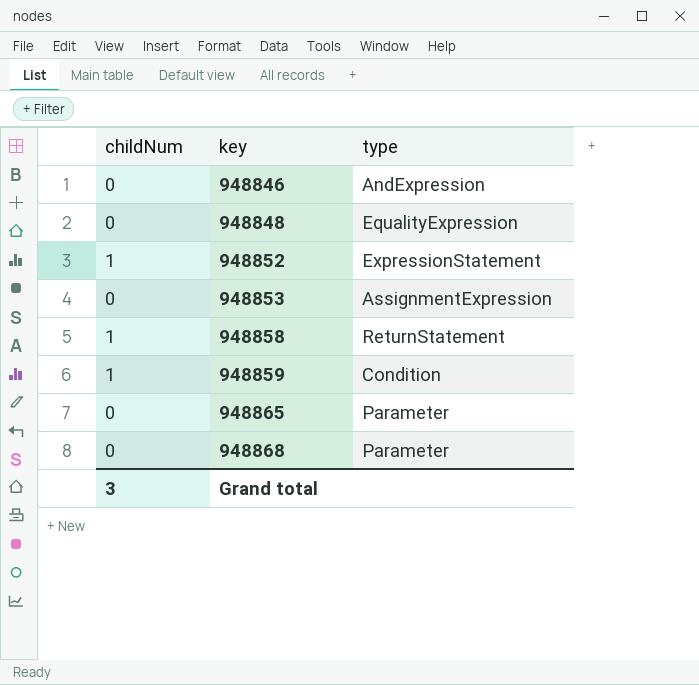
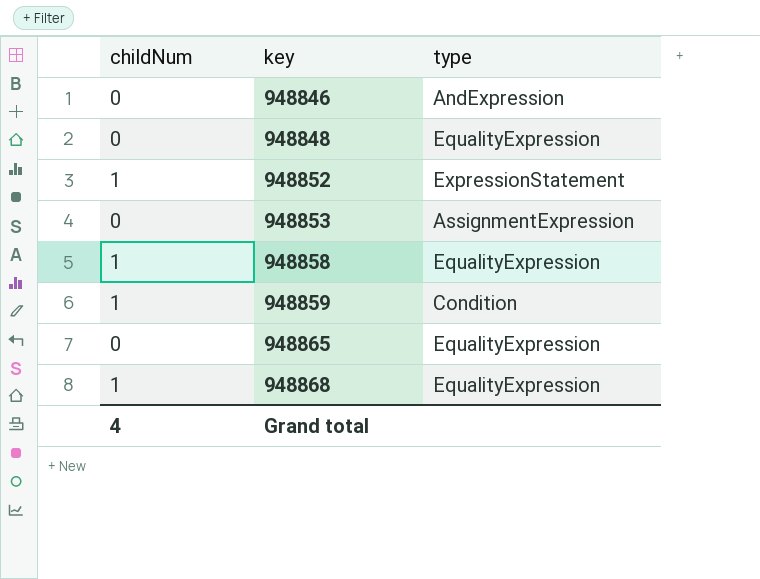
948858 | type: ReturnStatement -> EqualityExpression
948865 | type: Parameter -> EqualityExpression
948868 | childNum: 0 -> 1
948868 | type: Parameter -> EqualityExpression
Grand total | childNum: 3 -> 4

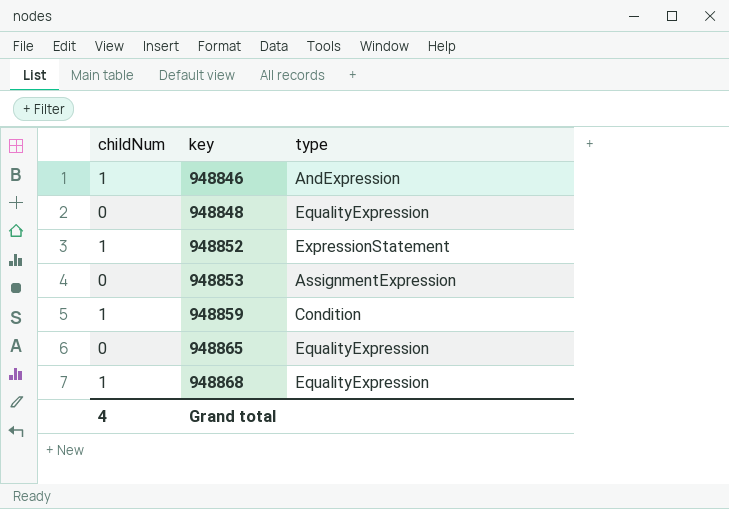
row 948858: 1 | EqualityExpression -> none
948846 | childNum: 0 -> 1

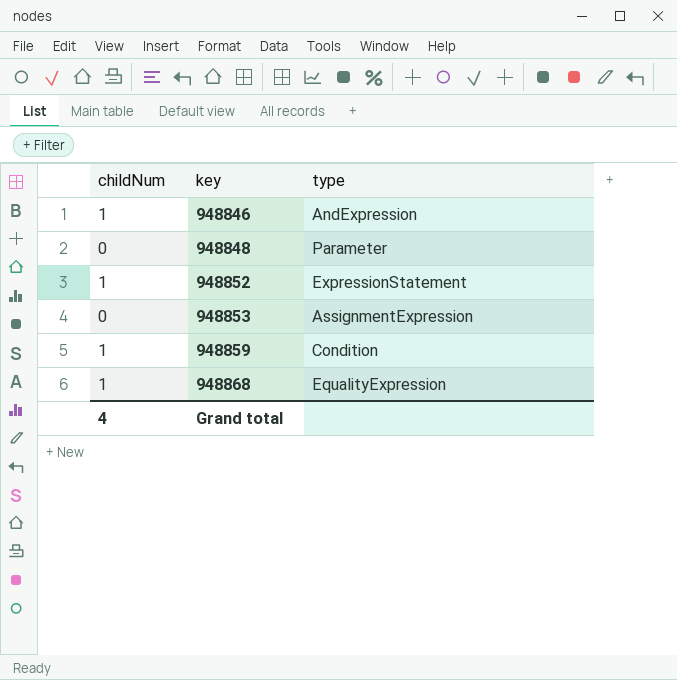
row 948865: 0 | EqualityExpression -> none
948848 | type: EqualityExpression -> Parameter

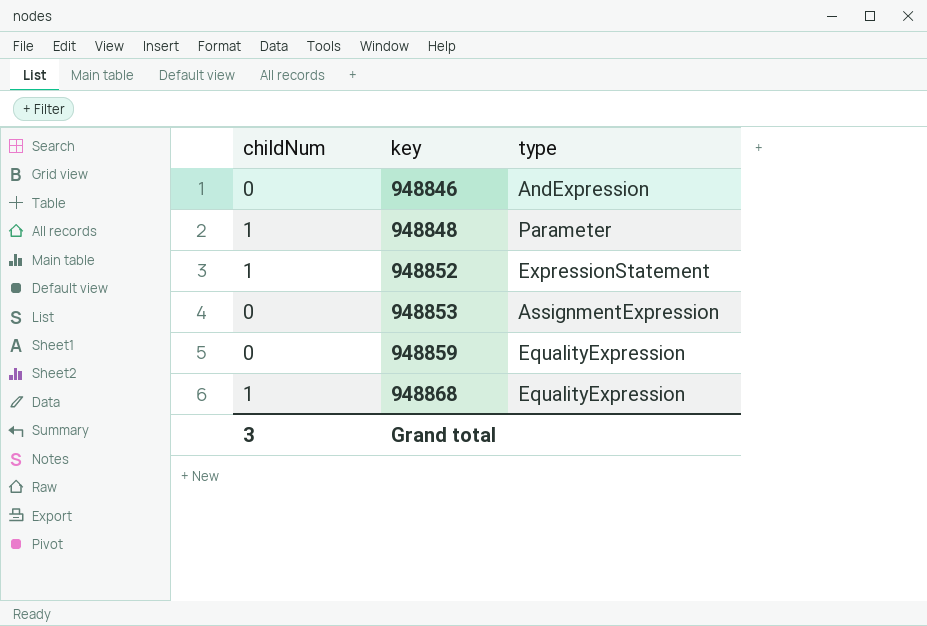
948846 | childNum: 1 -> 0
948848 | childNum: 0 -> 1
948859 | childNum: 1 -> 0
948859 | type: Condition -> EqualityExpression
Grand total | childNum: 4 -> 3

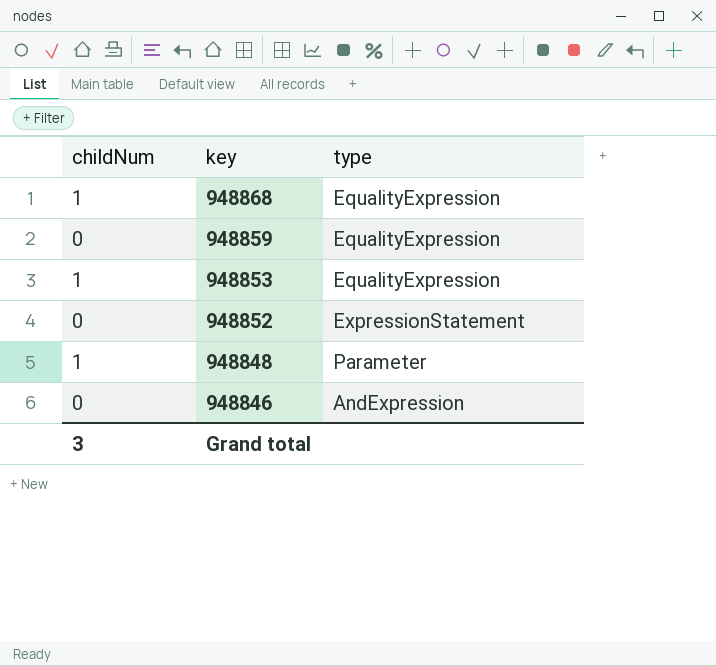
row order: key ascending -> key descending
948853 | childNum: 0 -> 1
948853 | type: AssignmentExpression -> EqualityExpression
948852 | childNum: 1 -> 0

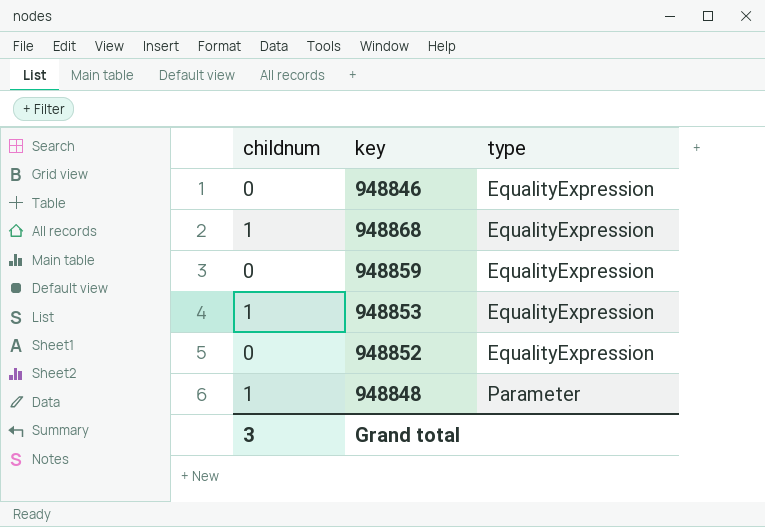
row order: key descending -> type ascending
column name: childNum -> childnum
948846 | type: AndExpression -> EqualityExpression
948852 | type: ExpressionStatement -> EqualityExpression

